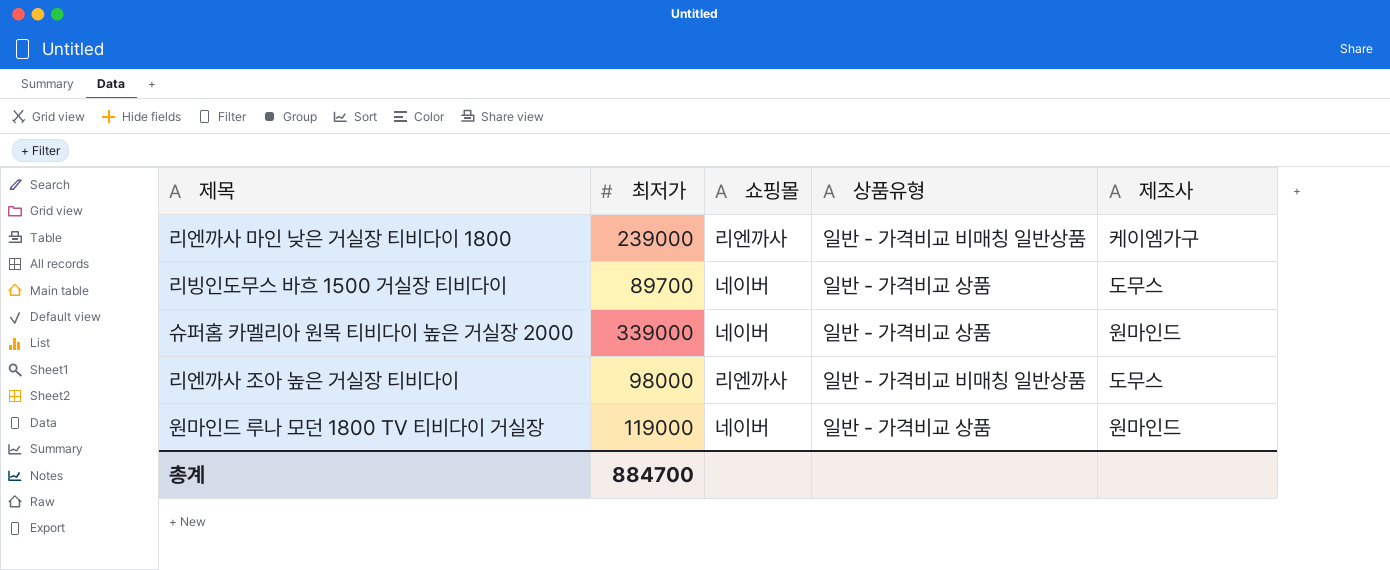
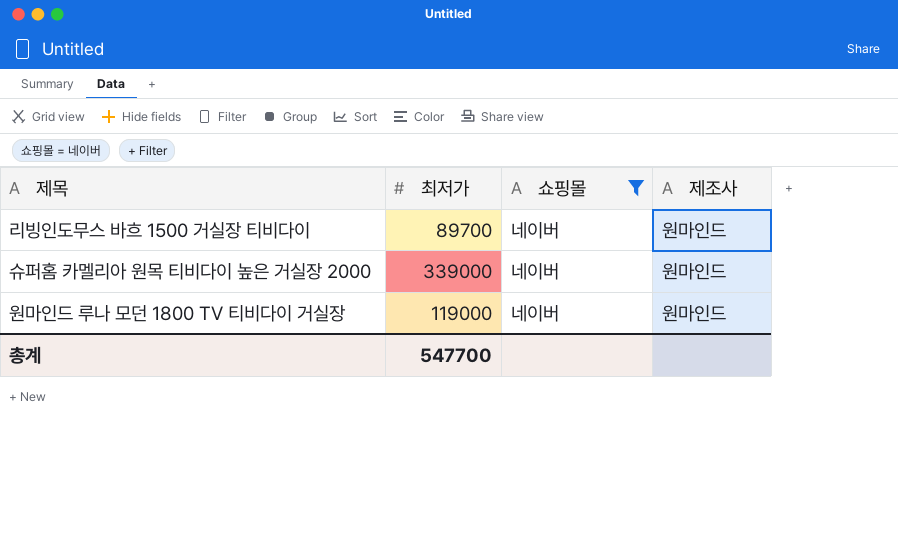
filter: none -> 쇼핑몰 = 네이버
column 상품유형 | position: 4 -> none
리빙인도무스 바흐 1500 거실장 티비다이 | 제조사: 도무스 -> 원마인드
총계 | 최저가: 884700 -> 547700

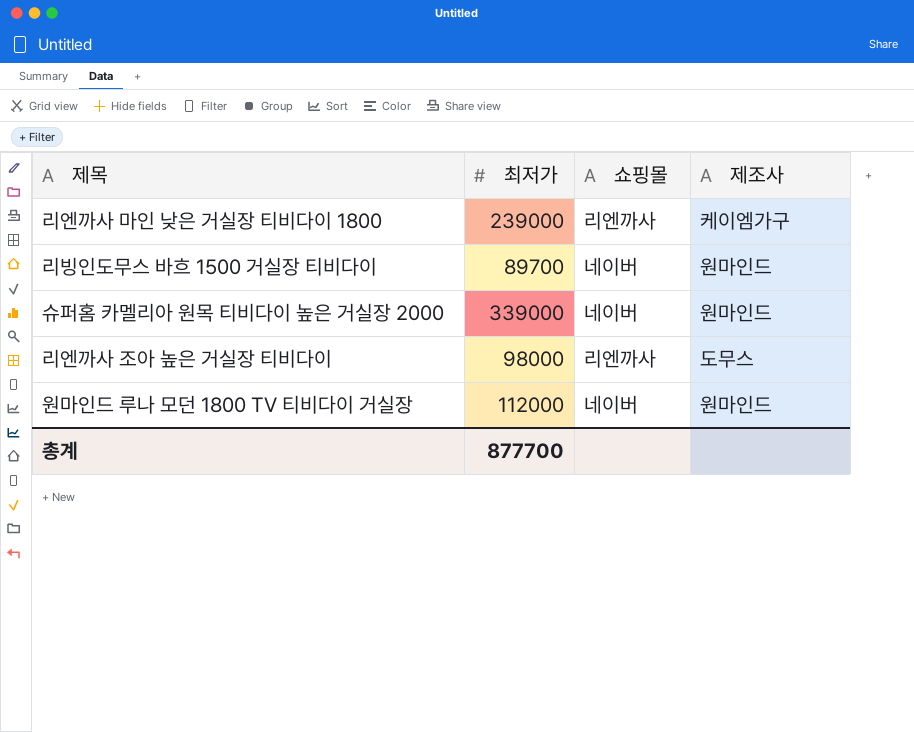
filter: 쇼핑몰 = 네이버 -> none
원마인드 루나 모던 1800 TV 티비다이 거실장 | 최저가: 119000 -> 112000
총계 | 최저가: 547700 -> 877700

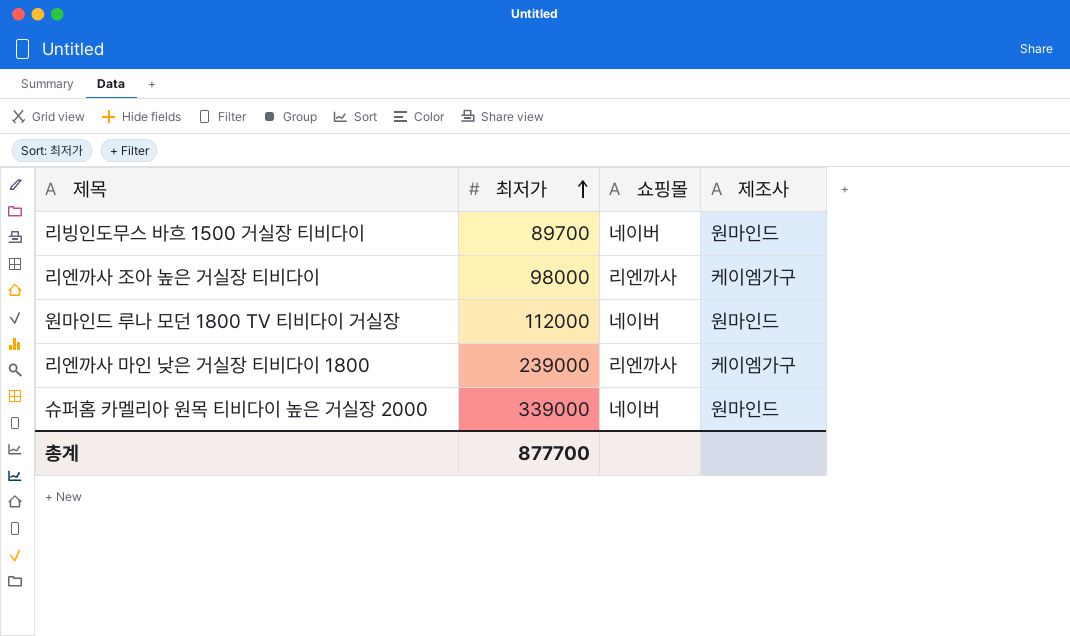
row order: none -> 최저가 ascending
리엔까사 조아 높은 거실장 티비다이 | 제조사: 도무스 -> 케이엠가구

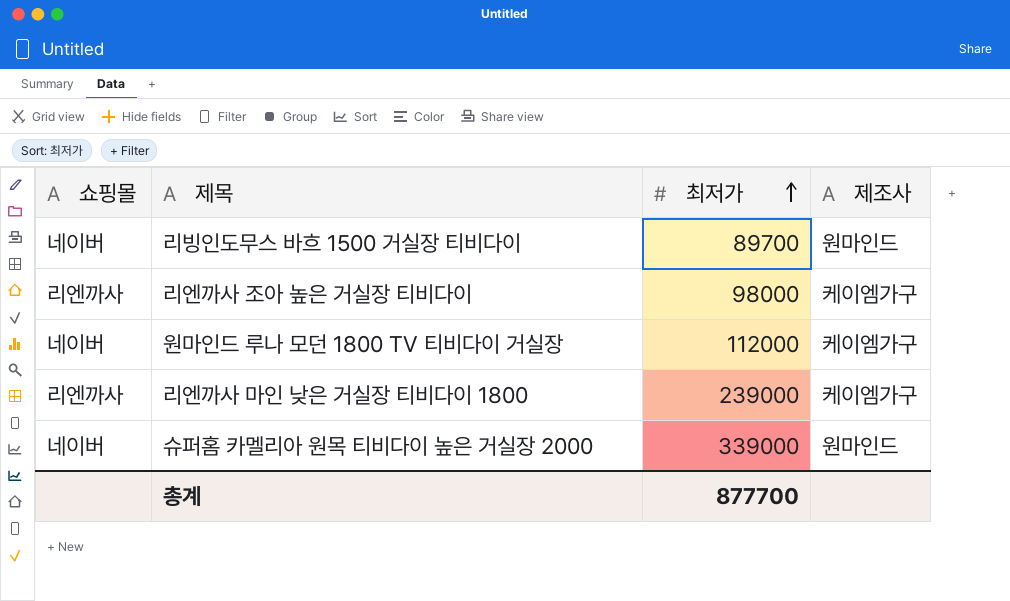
column 쇼핑몰 | position: 3 -> 1
원마인드 루나 모던 1800 TV 티비다이 거실장 | 제조사: 원마인드 -> 케이엠가구

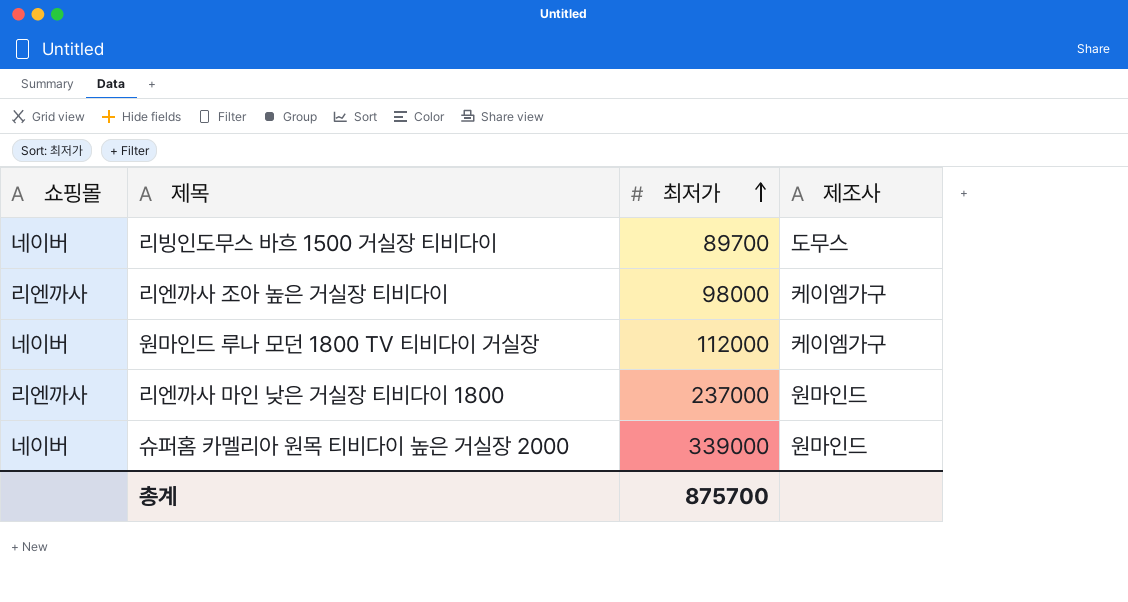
리빙인도무스 바흐 1500 거실장 티비다이 | 제조사: 원마인드 -> 도무스
리엔까사 마인 낮은 거실장 티비다이 1800 | 최저가: 239000 -> 237000
리엔까사 마인 낮은 거실장 티비다이 1800 | 제조사: 케이엠가구 -> 원마인드
총계 | 최저가: 877700 -> 875700

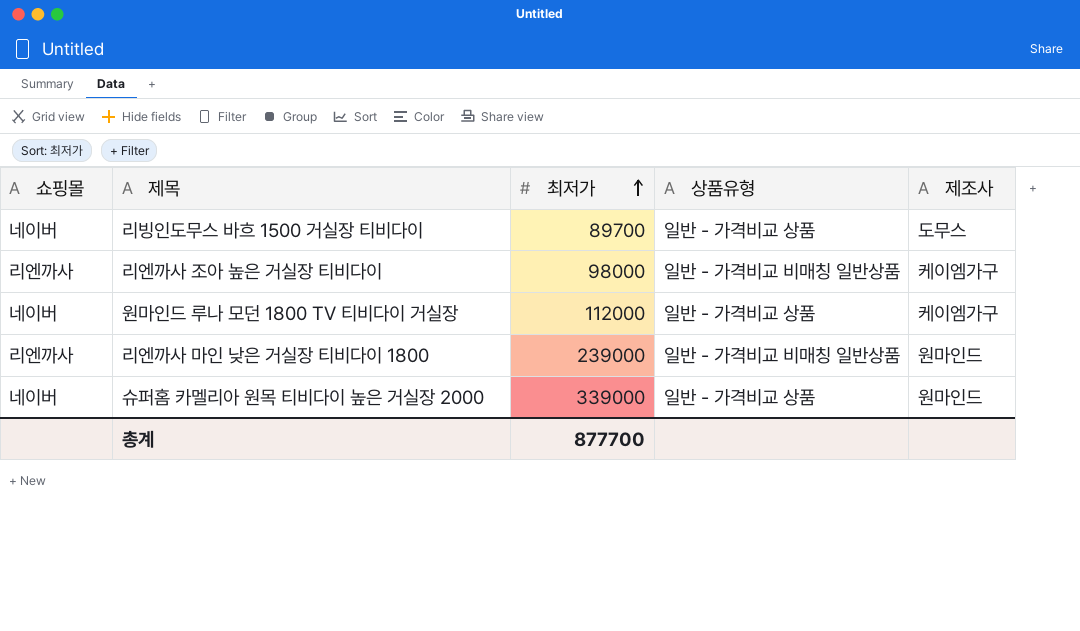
column 상품유형 | position: none -> 4
리엔까사 마인 낮은 거실장 티비다이 1800 | 최저가: 237000 -> 239000
총계 | 최저가: 875700 -> 877700

